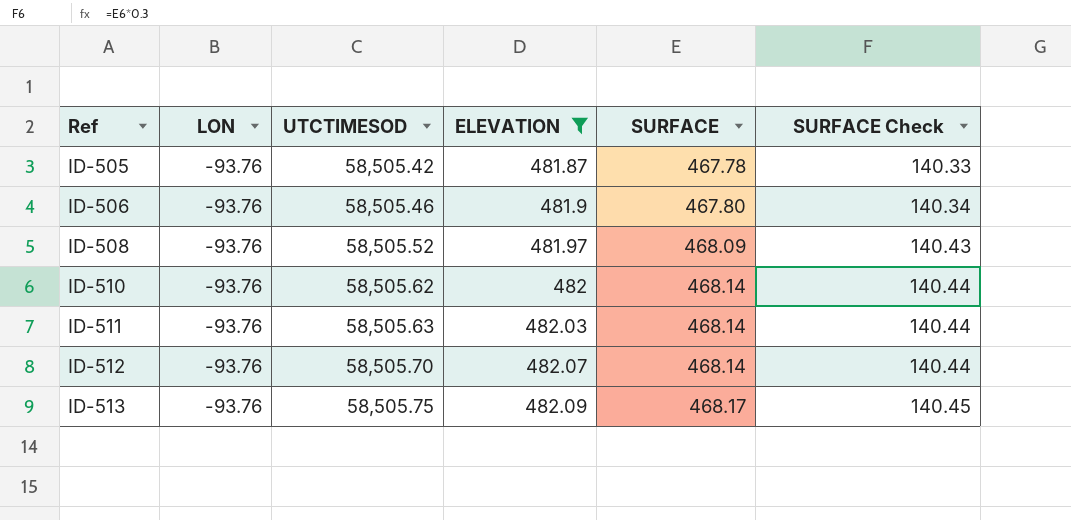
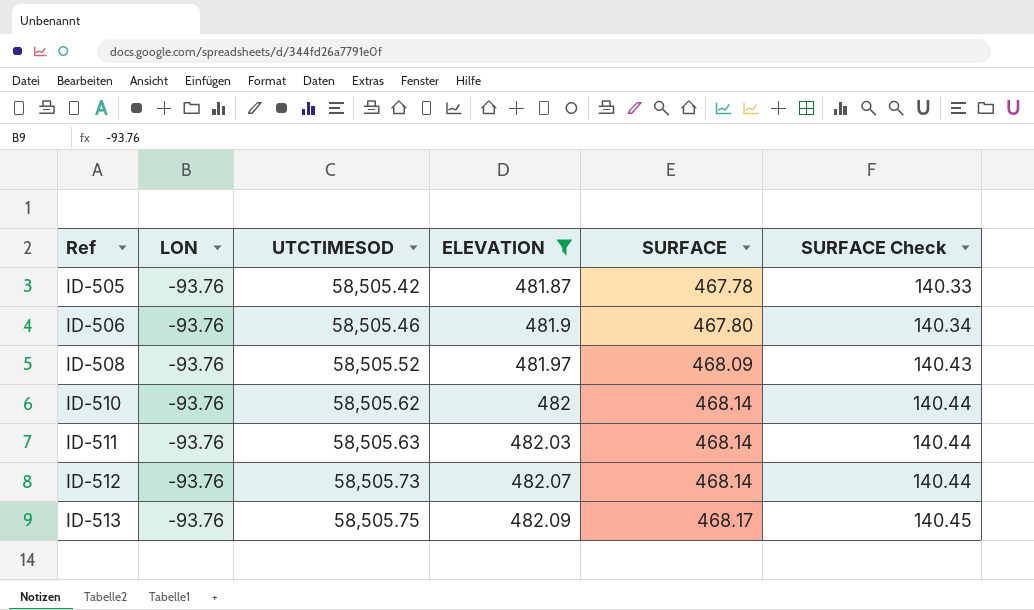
ID-512 | UTCTIMESOD: 58,505.70 -> 58,505.73

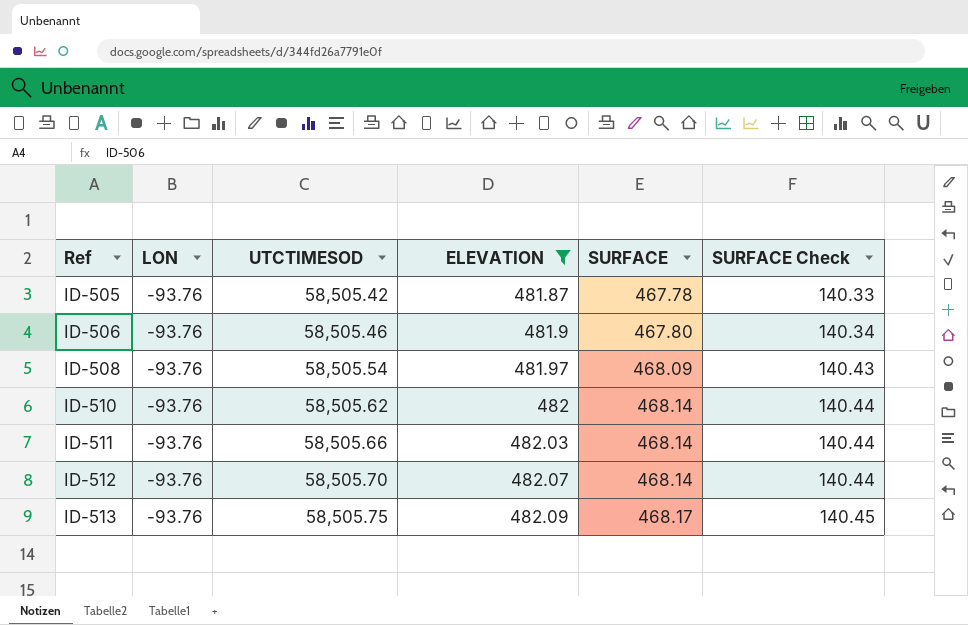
ID-508 | UTCTIMESOD: 58,505.52 -> 58,505.54
ID-511 | UTCTIMESOD: 58,505.63 -> 58,505.66
ID-512 | UTCTIMESOD: 58,505.73 -> 58,505.70

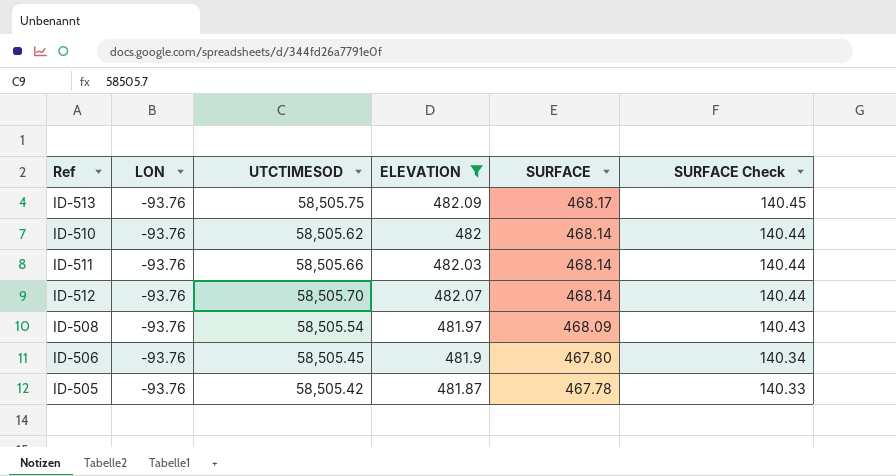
row order: Ref ascending -> SURFACE descending
ID-506 | UTCTIMESOD: 58,505.46 -> 58,505.45

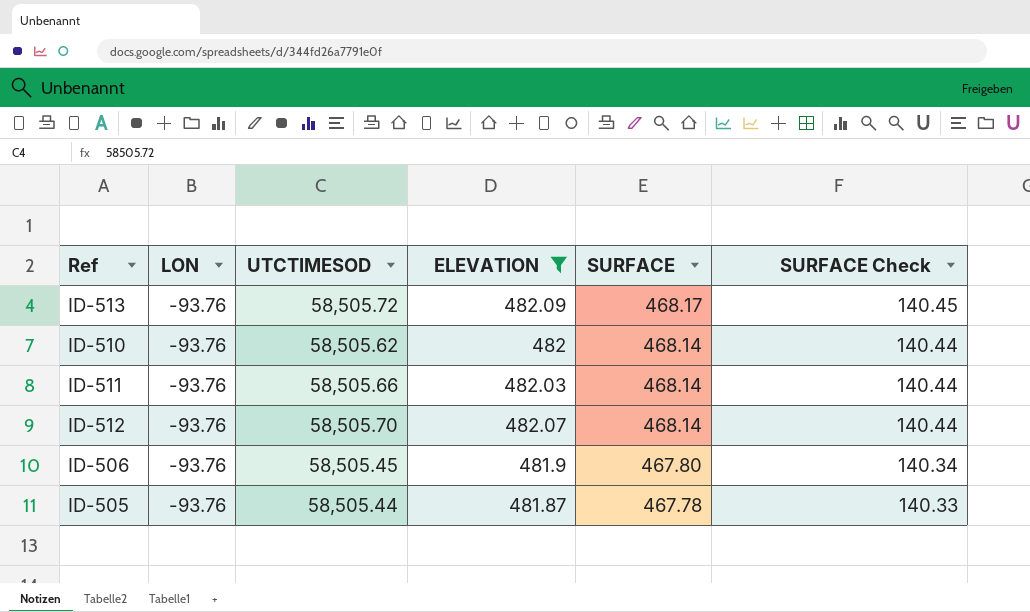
row ID-508: -93.76 | 58,505.54 | 481.97 | 468.09 | 140.43 -> none
ID-513 | UTCTIMESOD: 58,505.75 -> 58,505.72
ID-505 | UTCTIMESOD: 58,505.42 -> 58,505.44

